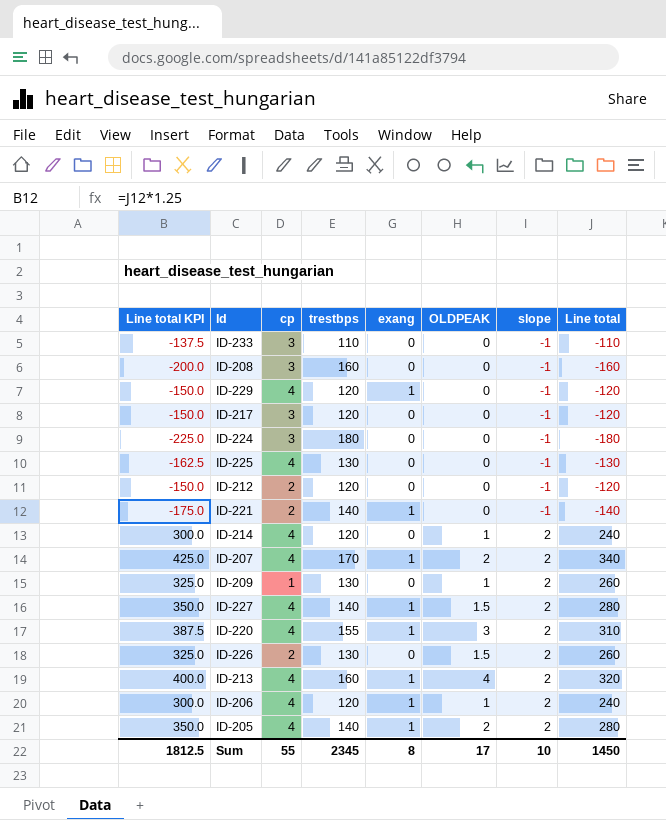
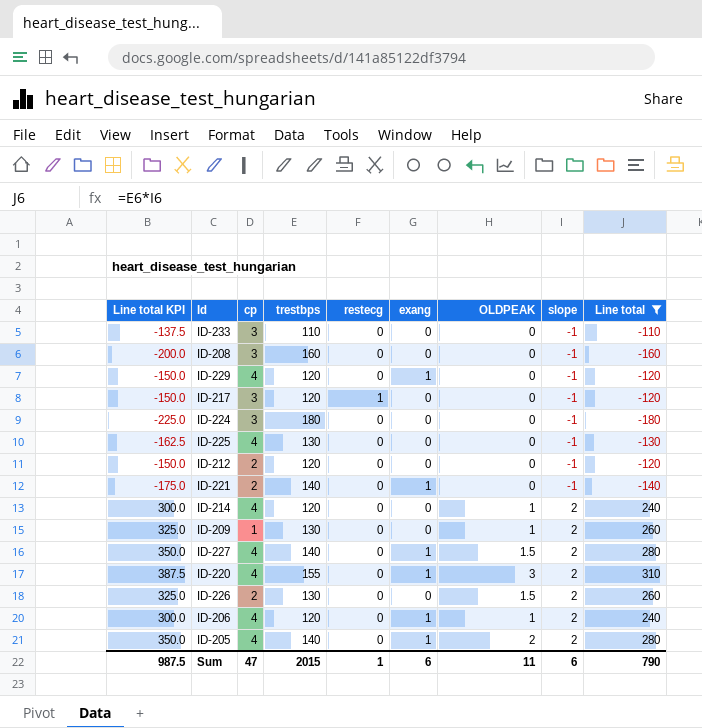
filter: none -> Line total <= 310
column restecg | position: none -> 5
Sum | Line total KPI: 1812.5 -> 987.5
Sum | cp: 55 -> 47
Sum | trestbps: 2345 -> 2015
Sum | exang: 8 -> 6
Sum | OLDPEAK: 17 -> 11
Sum | slope: 10 -> 6
Sum | Line total: 1450 -> 790

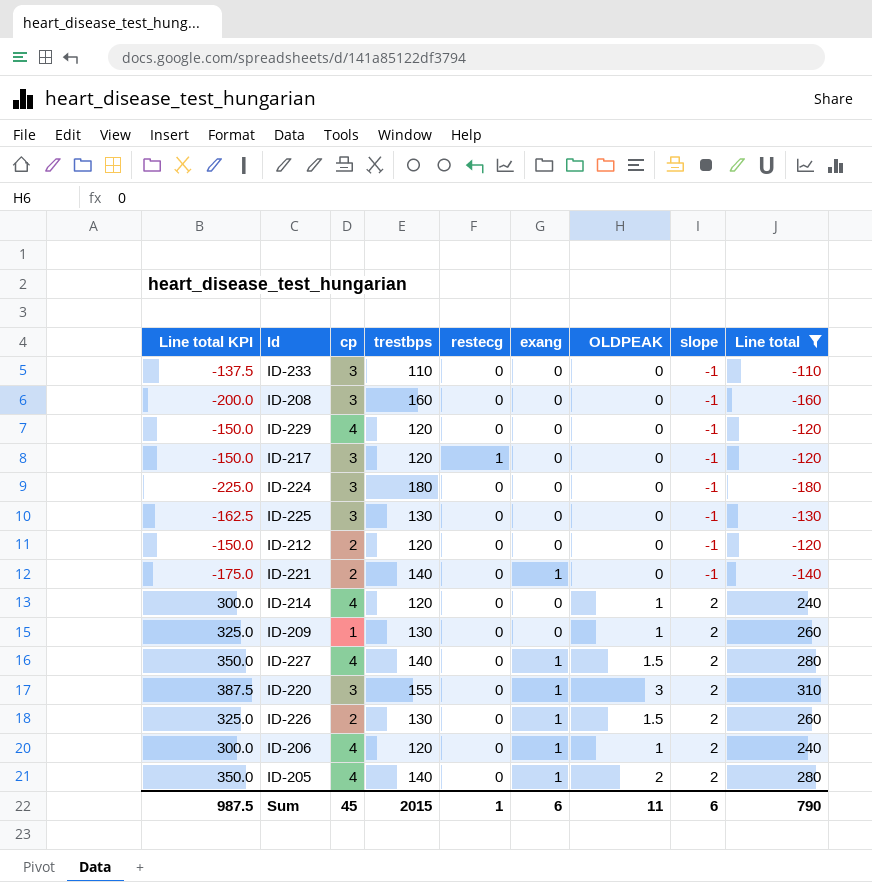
ID-229 | exang: 1 -> 0
ID-225 | cp: 4 -> 3
ID-220 | cp: 4 -> 3
ID-226 | exang: 0 -> 1
Sum | cp: 47 -> 45

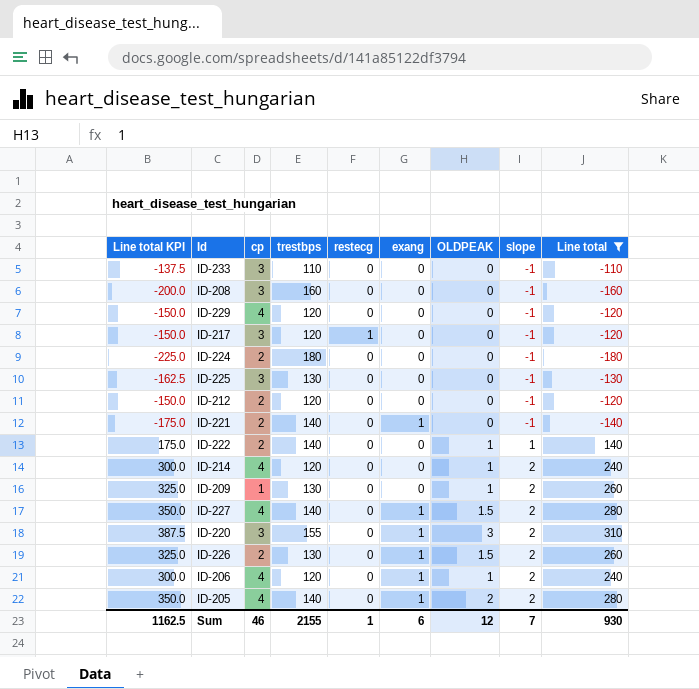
ID-224 | cp: 3 -> 2
row ID-222: none -> 175.0 | 2 | 140 | 0 | 0 | 1 | 1 | 140
Sum | Line total KPI: 987.5 -> 1162.5
Sum | cp: 45 -> 46
Sum | trestbps: 2015 -> 2155
Sum | OLDPEAK: 11 -> 12
Sum | slope: 6 -> 7
Sum | Line total: 790 -> 930

